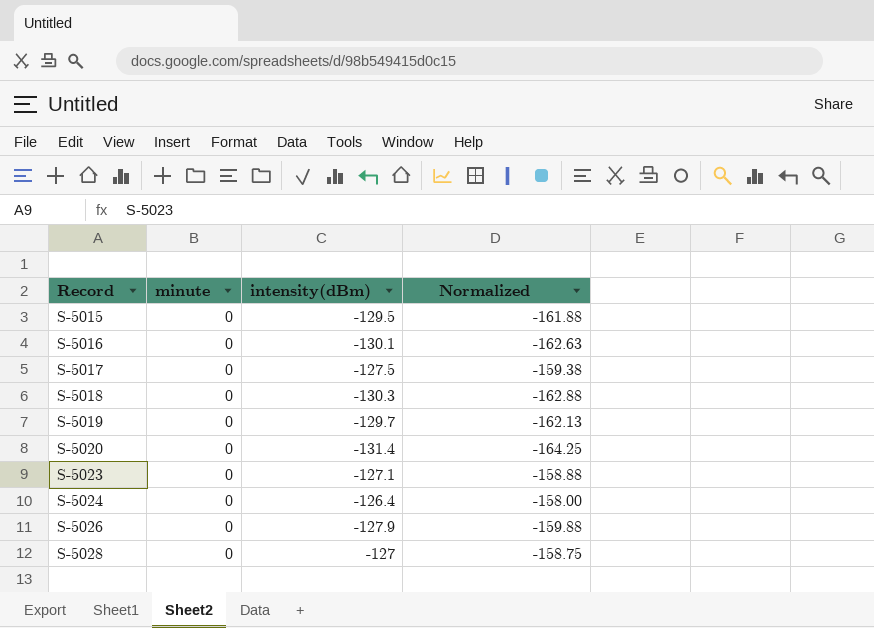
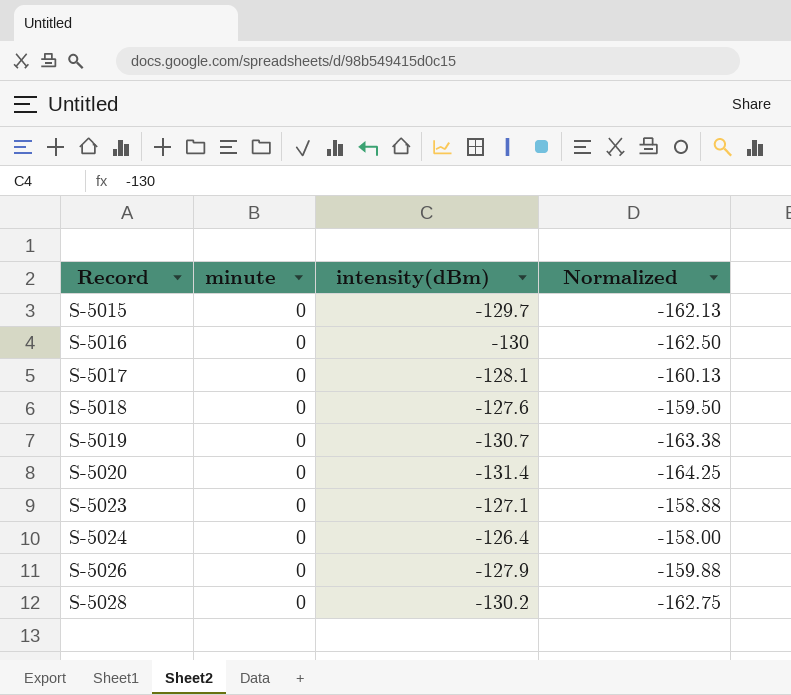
S-5015 | intensity(dBm): -129.5 -> -129.7
S-5015 | Normalized: -161.88 -> -162.13
S-5016 | intensity(dBm): -130.1 -> -130
S-5016 | Normalized: -162.63 -> -162.50
S-5017 | intensity(dBm): -127.5 -> -128.1
S-5017 | Normalized: -159.38 -> -160.13
S-5018 | intensity(dBm): -130.3 -> -127.6
S-5018 | Normalized: -162.88 -> -159.50
S-5019 | intensity(dBm): -129.7 -> -130.7
S-5019 | Normalized: -162.13 -> -163.38
S-5028 | intensity(dBm): -127 -> -130.2
S-5028 | Normalized: -158.75 -> -162.75

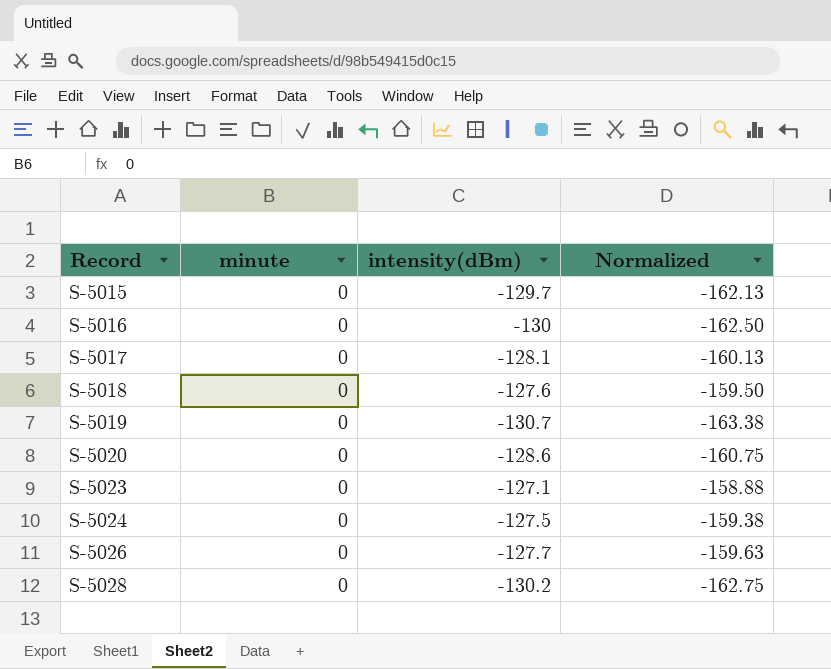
S-5020 | intensity(dBm): -131.4 -> -128.6
S-5020 | Normalized: -164.25 -> -160.75
S-5024 | intensity(dBm): -126.4 -> -127.5
S-5024 | Normalized: -158.00 -> -159.38
S-5026 | intensity(dBm): -127.9 -> -127.7
S-5026 | Normalized: -159.88 -> -159.63

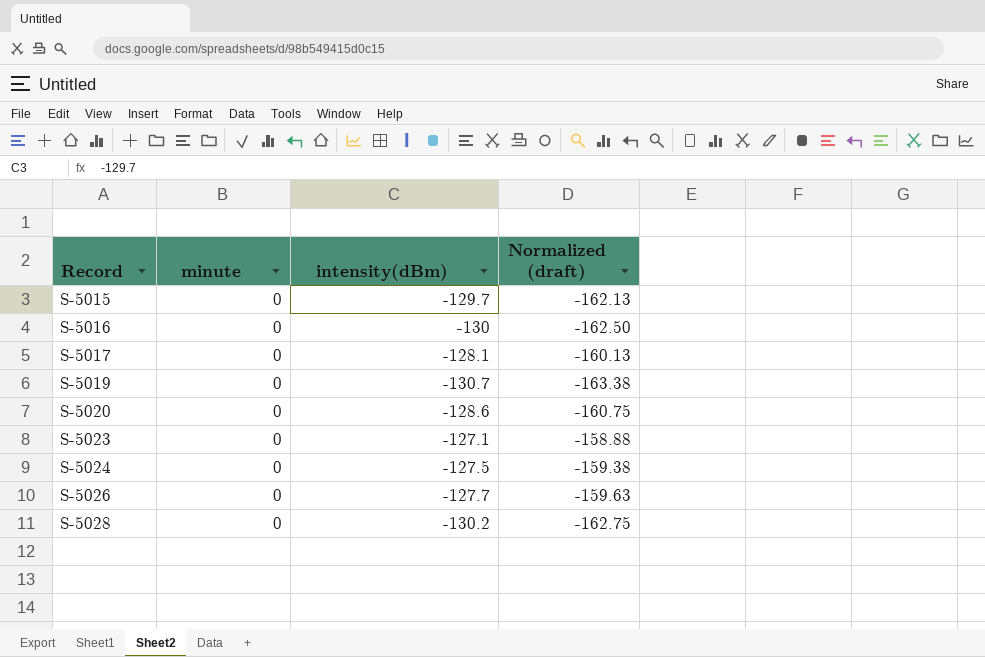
column name: Normalized -> Normalized (draft)
row S-5018: 0 | -127.6 | -159.50 -> none

